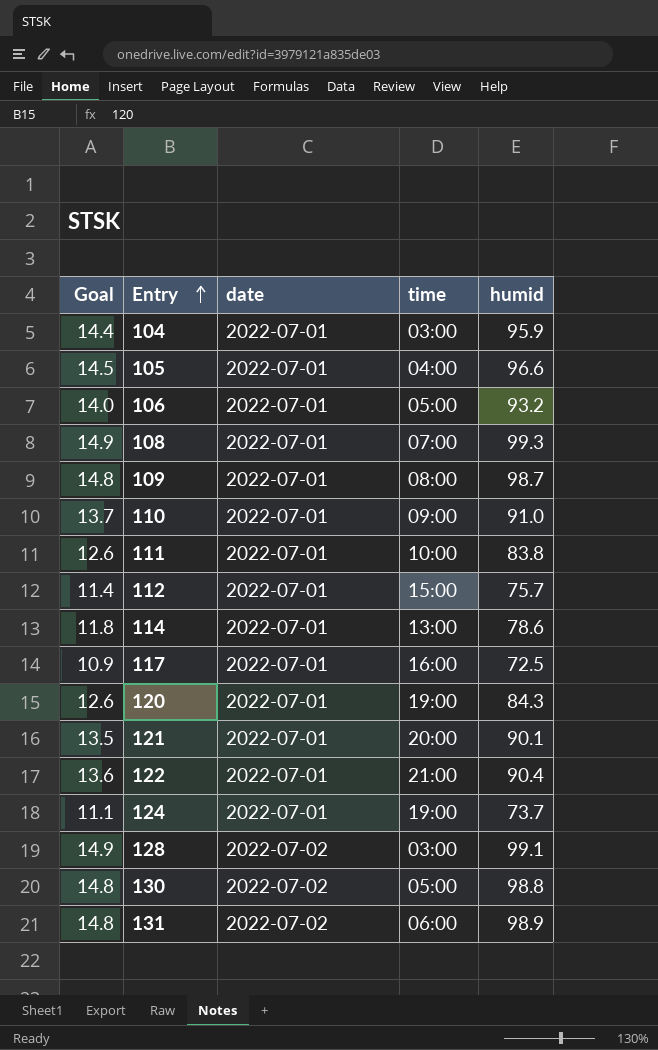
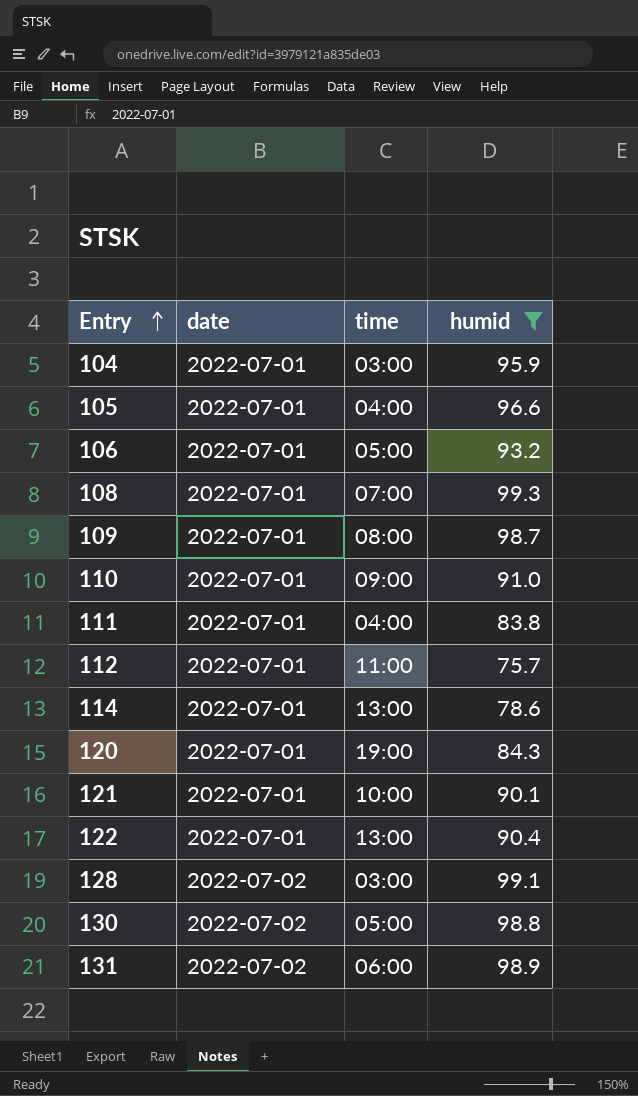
filter: none -> humid >= 75.7
column Goal | formula: [humid] * 0.15 -> none
111 | time: 10:00 -> 04:00
112 | time: 15:00 -> 11:00
121 | time: 20:00 -> 10:00
122 | time: 21:00 -> 13:00

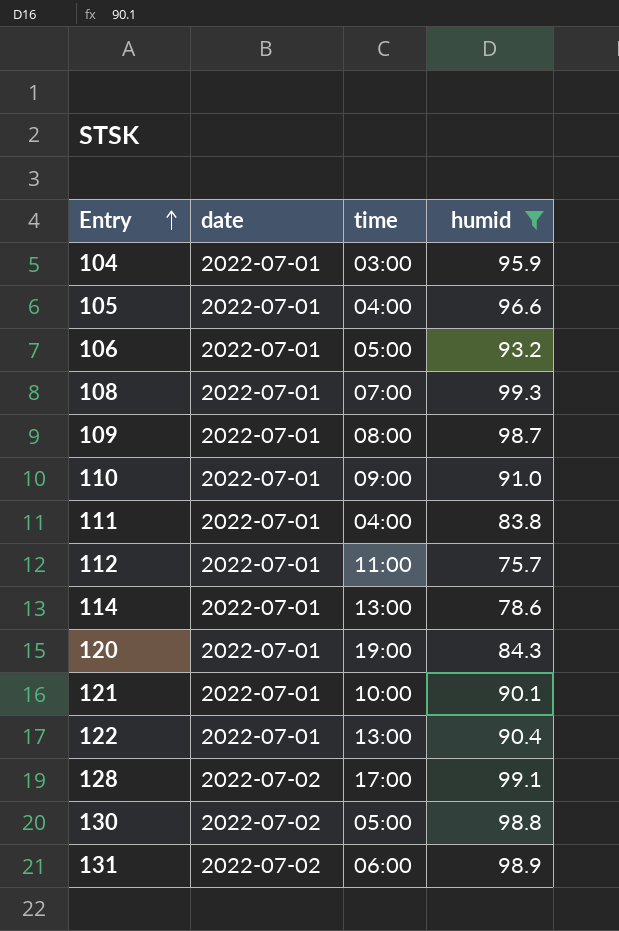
128 | time: 03:00 -> 17:00

